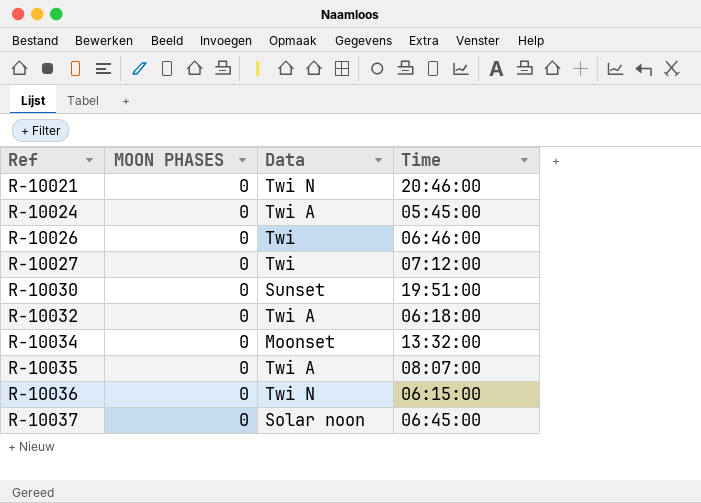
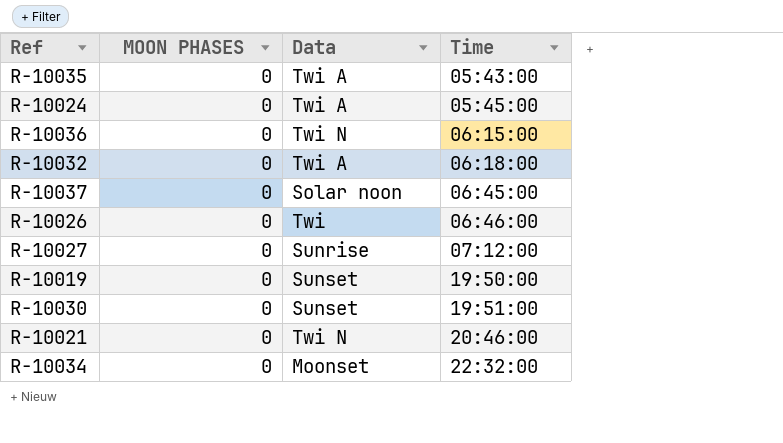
row order: Ref ascending -> Time ascending
R-10035 | Time: 08:07:00 -> 05:43:00
R-10027 | Data: Twi -> Sunrise
row R-10019: none -> 0 | Sunset | 19:50:00
R-10034 | Time: 13:32:00 -> 22:32:00

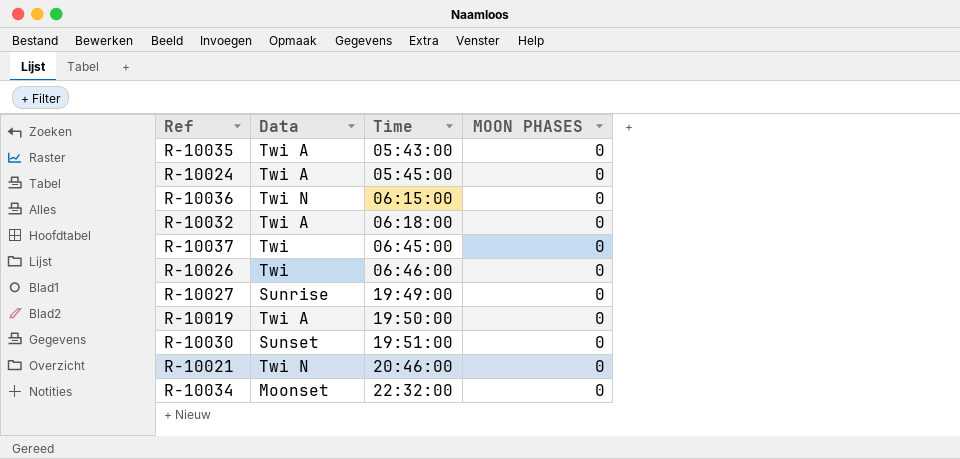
column MOON PHASES | position: 2 -> 4
R-10037 | Data: Solar noon -> Twi
R-10027 | Time: 07:12:00 -> 19:49:00
R-10019 | Data: Sunset -> Twi A

